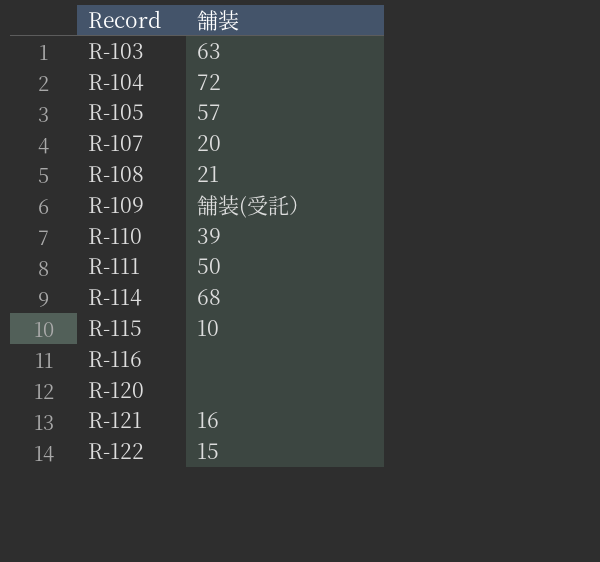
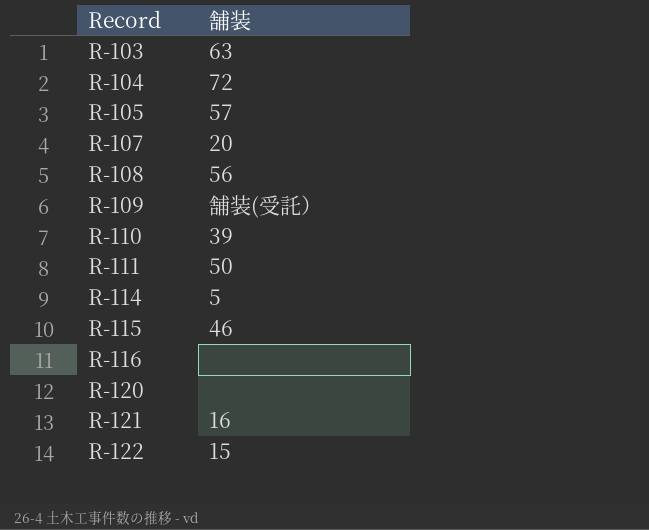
R-108 | 舗装: 21 -> 56
R-114 | 舗装: 68 -> 5
R-115 | 舗装: 10 -> 46

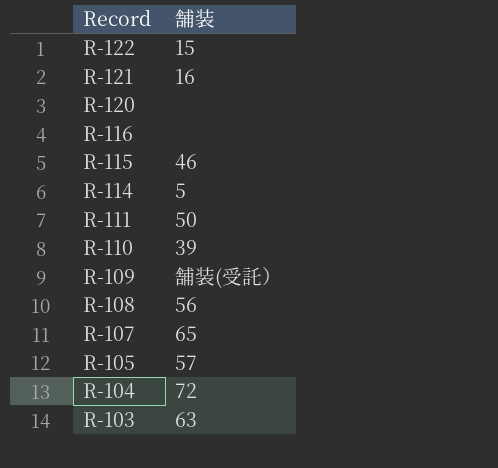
row order: Record ascending -> Record descending
R-107 | 舗装: 20 -> 65

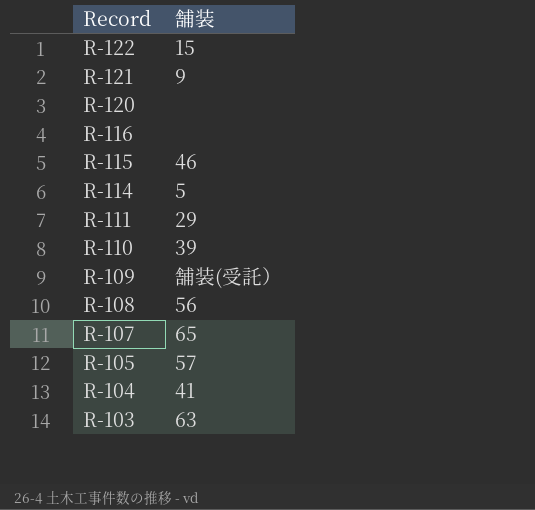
R-121 | 舗装: 16 -> 9
R-111 | 舗装: 50 -> 29
R-104 | 舗装: 72 -> 41

